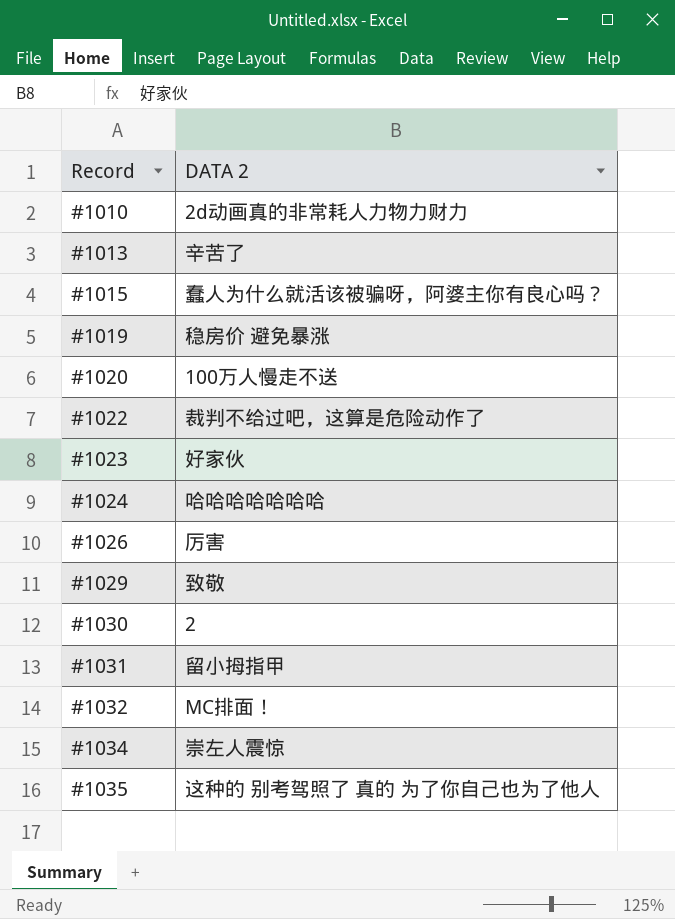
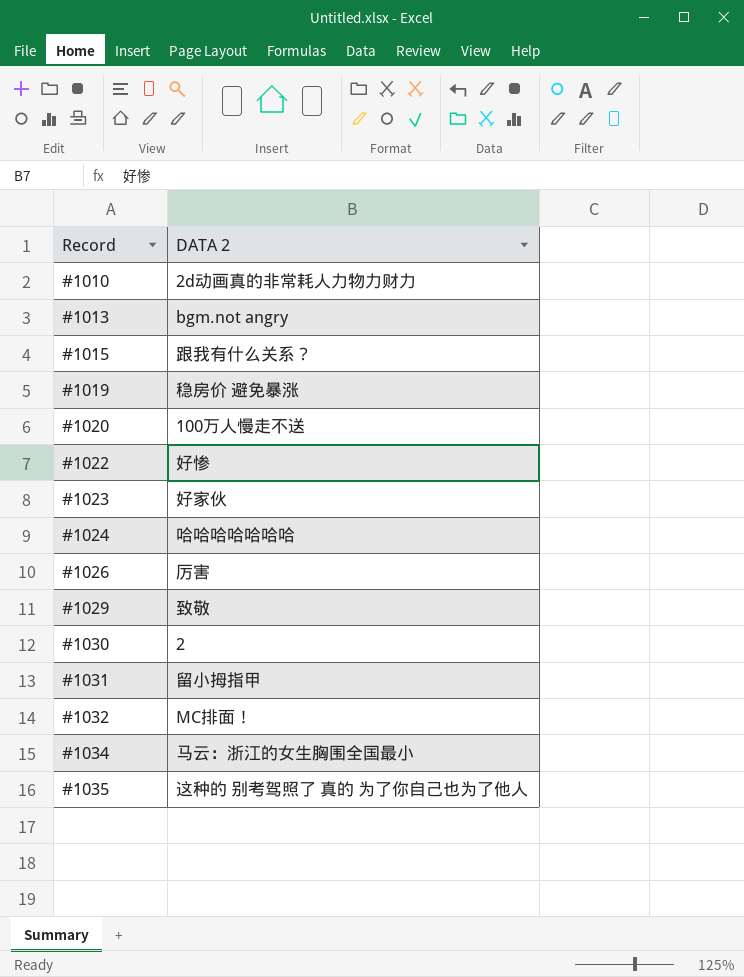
#1013 | DATA 2: 辛苦了 -> bgm.not angry
#1015 | DATA 2: 蠢人为什么就活该被骗呀，阿婆主你有良心吗？ -> 跟我有什么关系？
#1022 | DATA 2: 裁判不给过吧，这算是危险动作了 -> 好惨
#1034 | DATA 2: 崇左人震惊 -> 马云：浙江的女生胸围全国最小

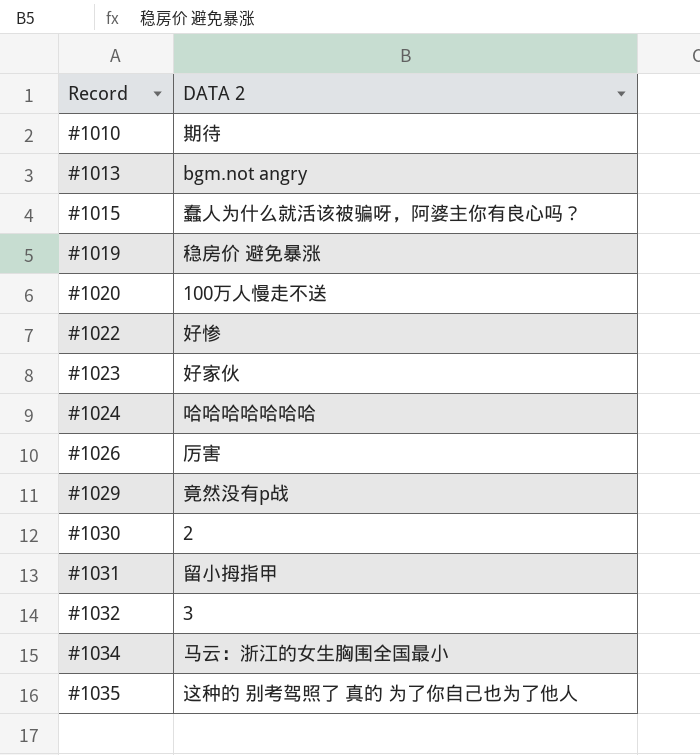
#1010 | DATA 2: 2d动画真的非常耗人力物力财力 -> 期待
#1015 | DATA 2: 跟我有什么关系？ -> 蠢人为什么就活该被骗呀，阿婆主你有良心吗？
#1029 | DATA 2: 致敬 -> 竟然没有p战
#1032 | DATA 2: MC排面！ -> 3

